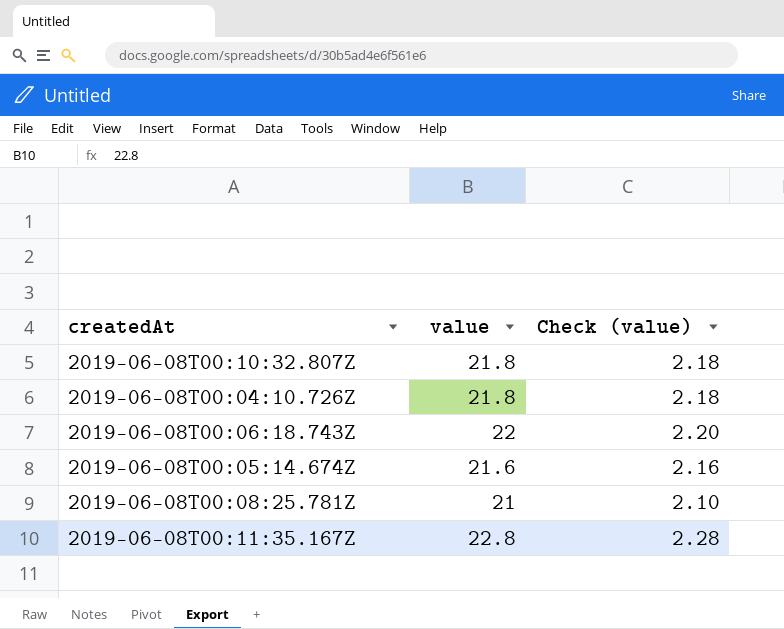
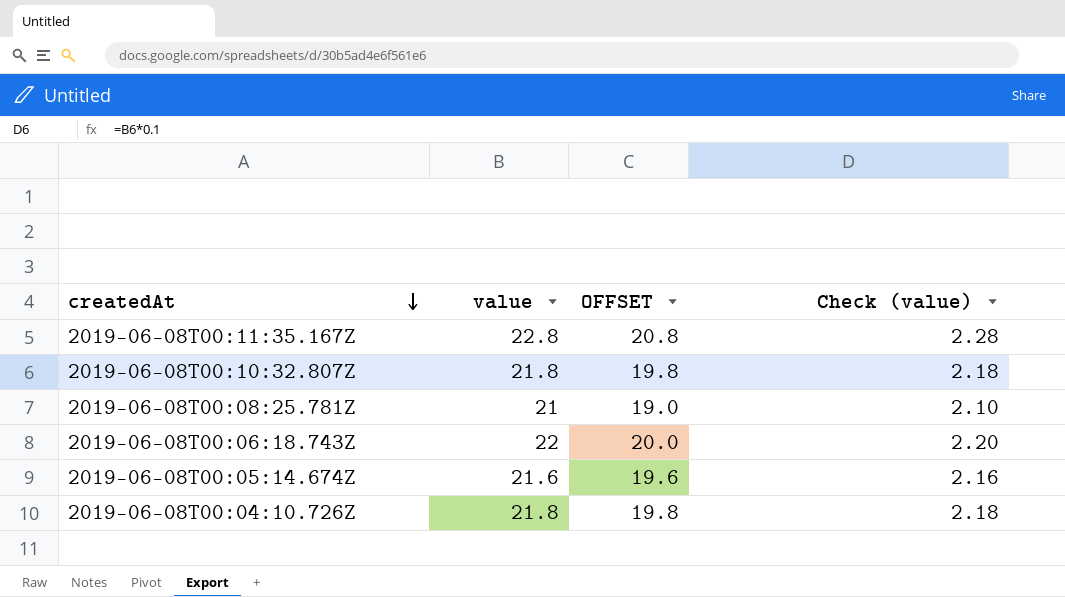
row order: none -> createdAt descending
column OFFSET | formula: none -> [value] - 2

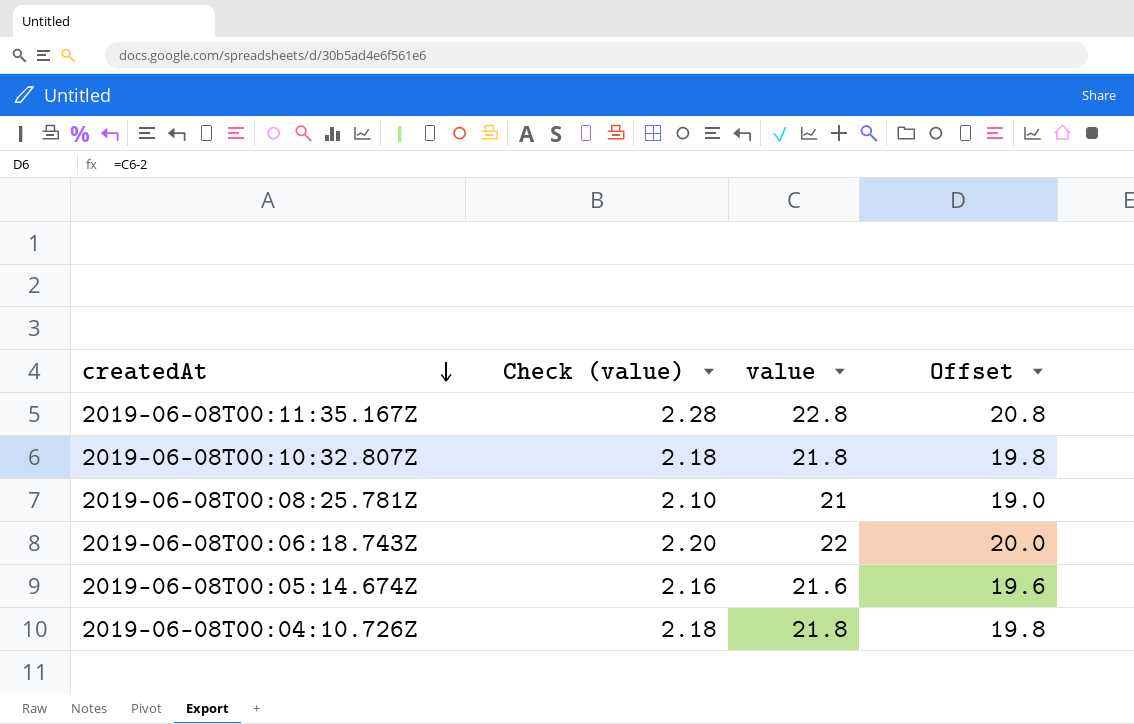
column Check (value) | position: 4 -> 2
column name: OFFSET -> Offset

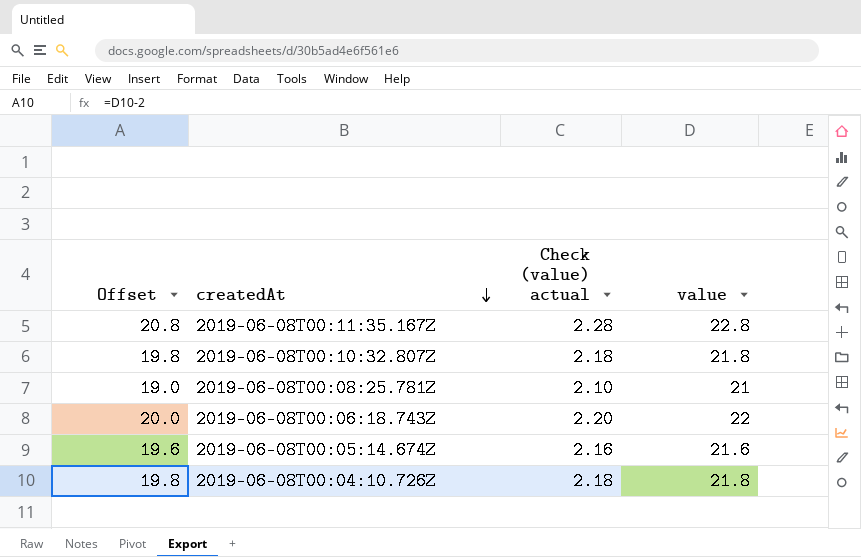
column Offset | position: 4 -> 1
column name: Check (value) -> Check (value) actual

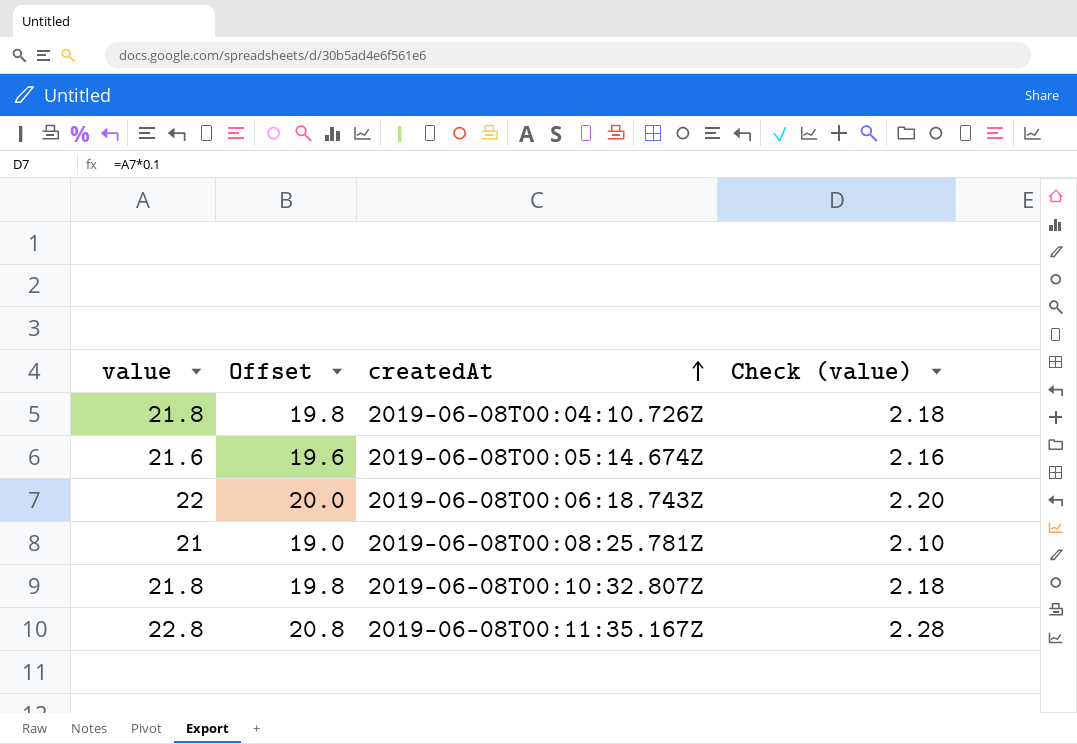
row order: createdAt descending -> createdAt ascending
column value | position: 4 -> 1
column name: Check (value) actual -> Check (value)

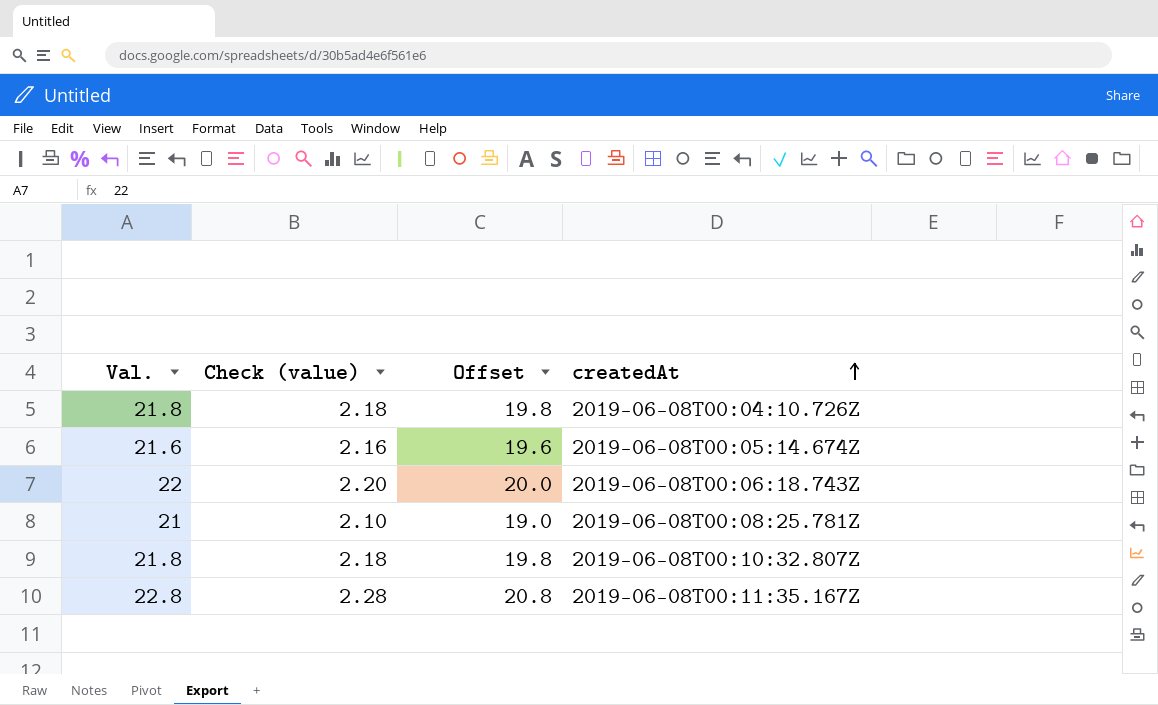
column name: value -> Val.
column Check (value) | position: 4 -> 2

